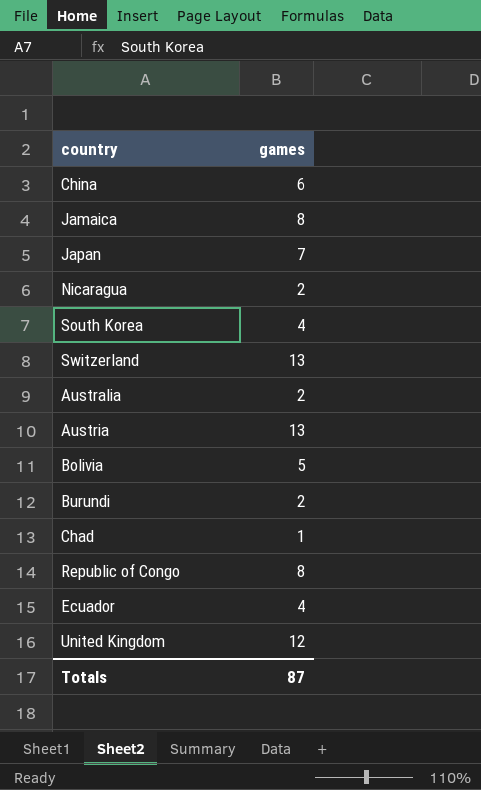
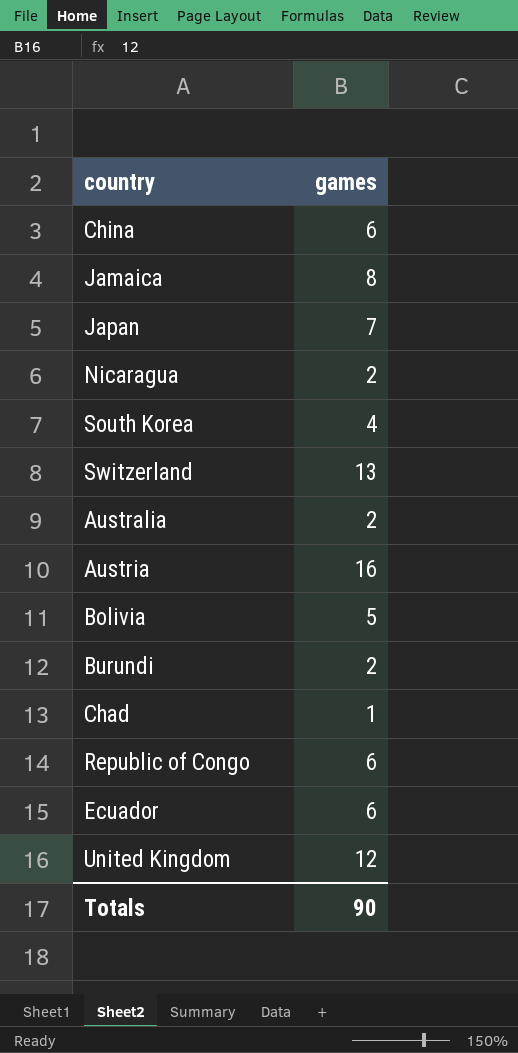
Austria | games: 13 -> 16
Republic of Congo | games: 8 -> 6
Ecuador | games: 4 -> 6
Totals | games: 87 -> 90

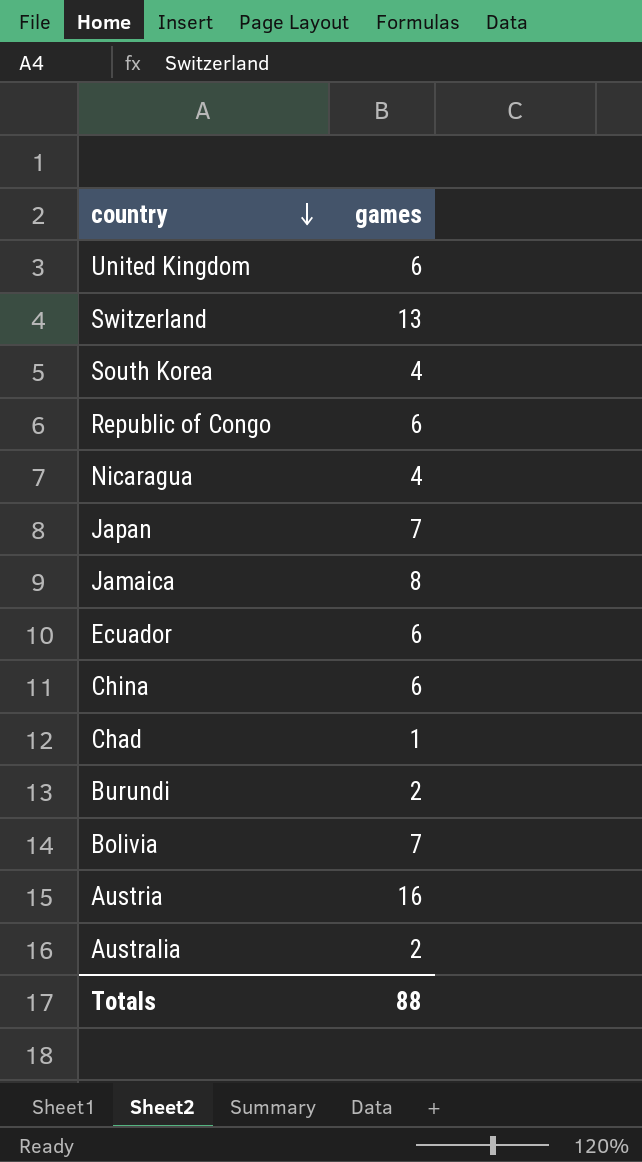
row order: none -> country descending
United Kingdom | games: 12 -> 6
Nicaragua | games: 2 -> 4
Bolivia | games: 5 -> 7
Totals | games: 90 -> 88

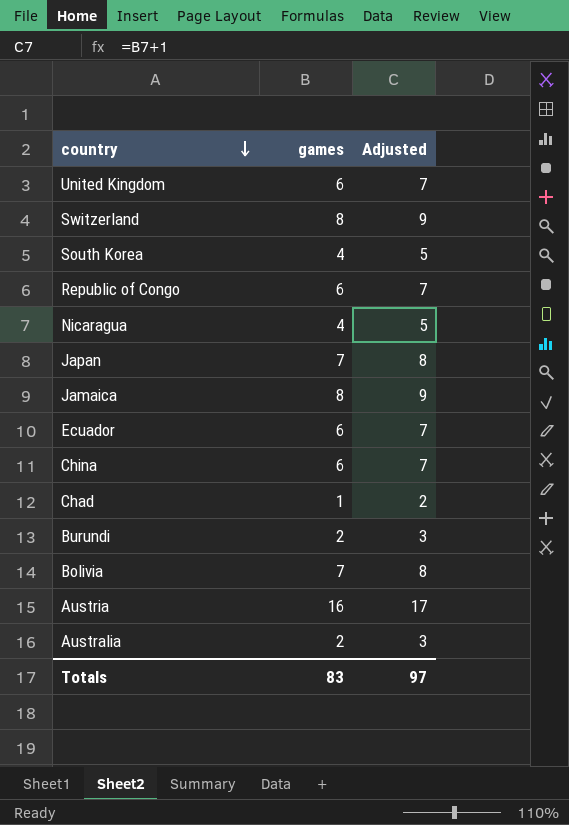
column Adjusted | formula: none -> [games] + 1
Switzerland | games: 13 -> 8
Totals | games: 88 -> 83

